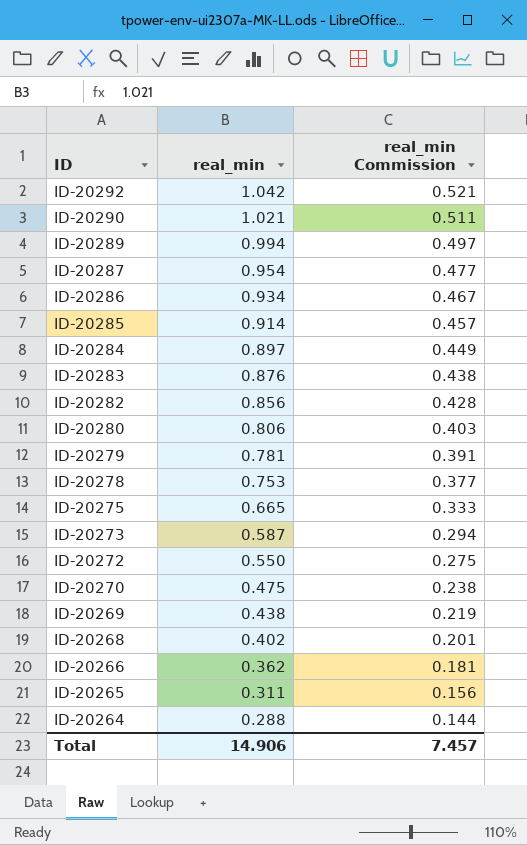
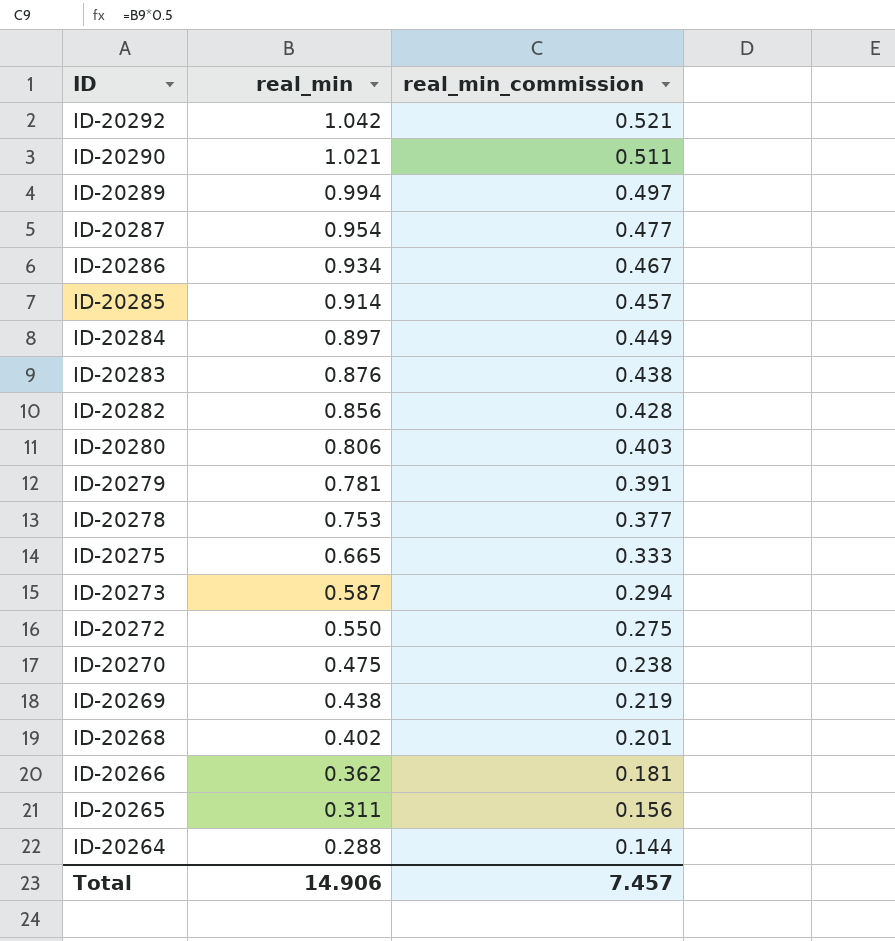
column name: real_min Commission -> real_min_commission

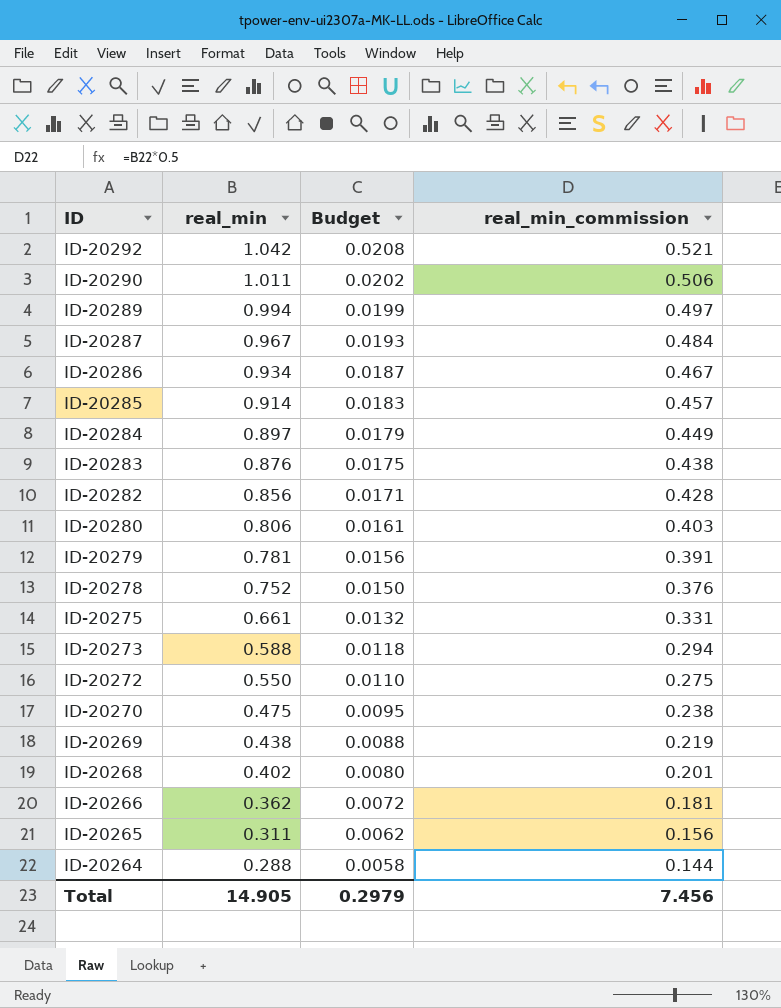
column Budget | formula: none -> [real_min] * 0.02
ID-20290 | real_min: 1.021 -> 1.011
ID-20290 | real_min_commission: 0.511 -> 0.506
ID-20287 | real_min: 0.954 -> 0.967
ID-20287 | real_min_commission: 0.477 -> 0.484
ID-20278 | real_min: 0.753 -> 0.752
ID-20278 | real_min_commission: 0.377 -> 0.376
ID-20275 | real_min: 0.665 -> 0.661
ID-20275 | real_min_commission: 0.333 -> 0.331
ID-20273 | real_min: 0.587 -> 0.588
Total | real_min: 14.906 -> 14.905
Total | real_min_commission: 7.457 -> 7.456

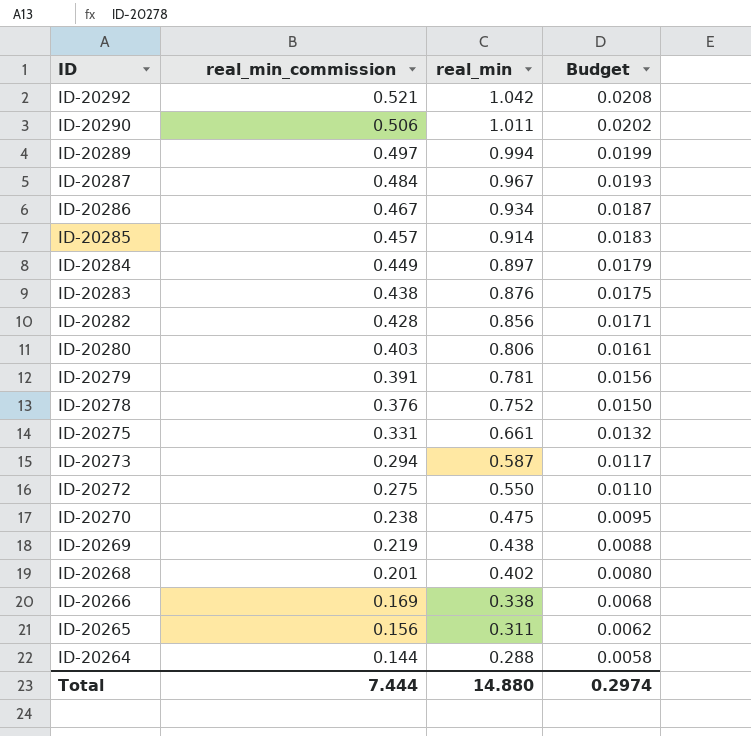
column real_min_commission | position: 4 -> 2
ID-20273 | real_min: 0.588 -> 0.587
ID-20273 | Budget: 0.0118 -> 0.0117
ID-20266 | real_min_commission: 0.181 -> 0.169
ID-20266 | real_min: 0.362 -> 0.338
ID-20266 | Budget: 0.0072 -> 0.0068
Total | real_min_commission: 7.456 -> 7.444
Total | real_min: 14.905 -> 14.880
Total | Budget: 0.2979 -> 0.2974

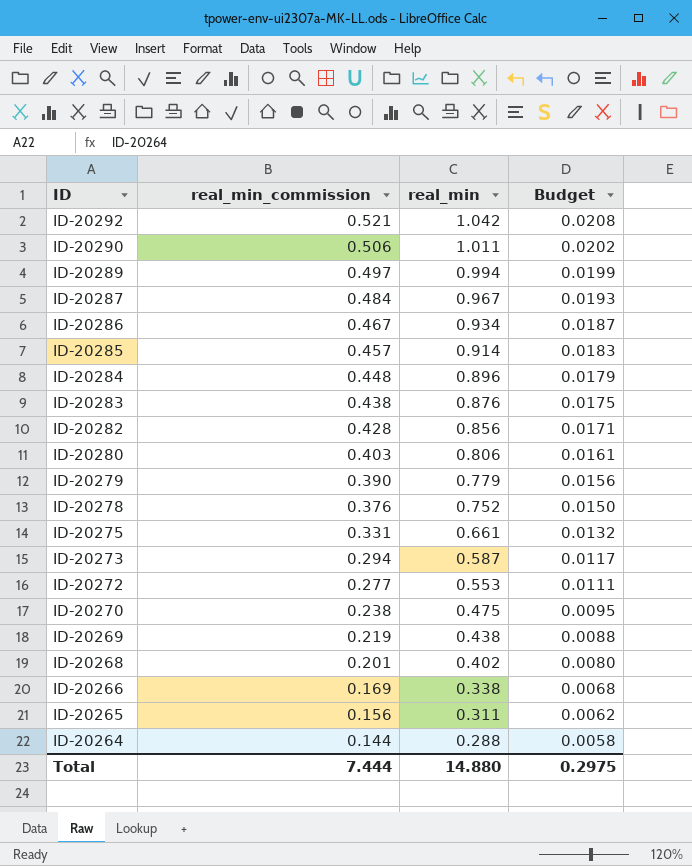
ID-20284 | real_min_commission: 0.449 -> 0.448
ID-20284 | real_min: 0.897 -> 0.896
ID-20279 | real_min_commission: 0.391 -> 0.390
ID-20279 | real_min: 0.781 -> 0.779
ID-20272 | real_min_commission: 0.275 -> 0.277
ID-20272 | real_min: 0.550 -> 0.553
ID-20272 | Budget: 0.0110 -> 0.0111
Total | Budget: 0.2974 -> 0.2975

